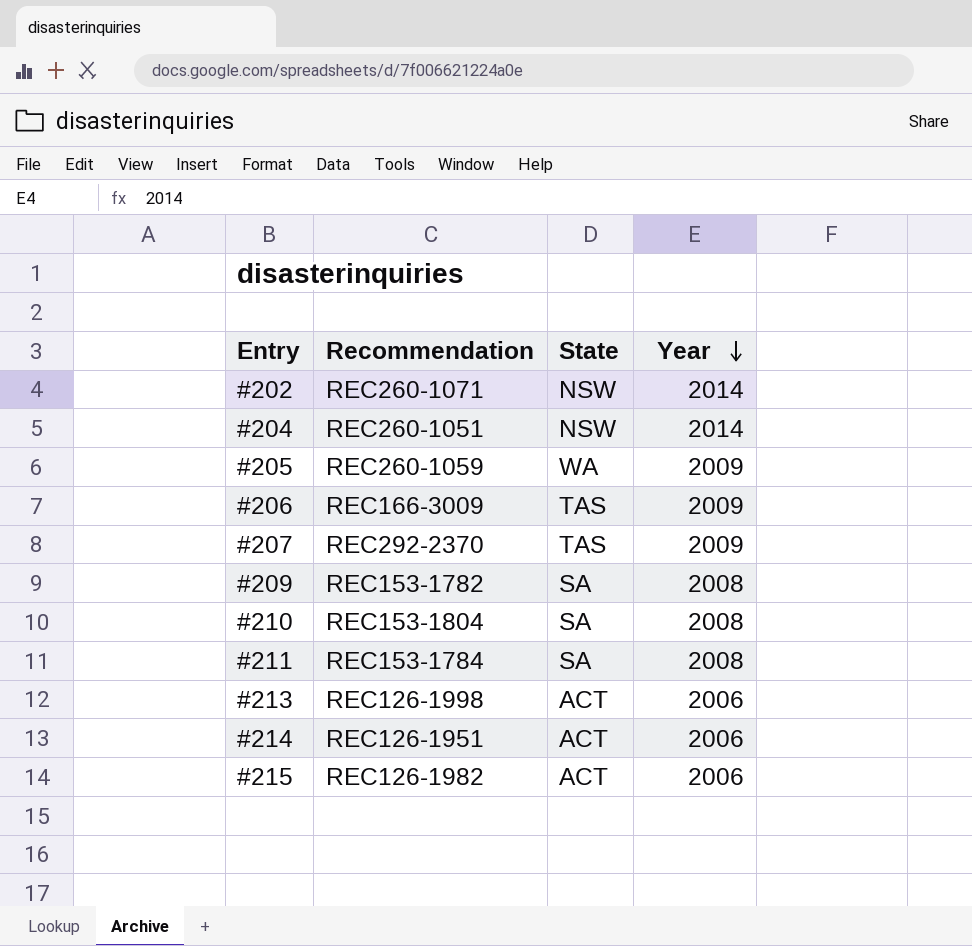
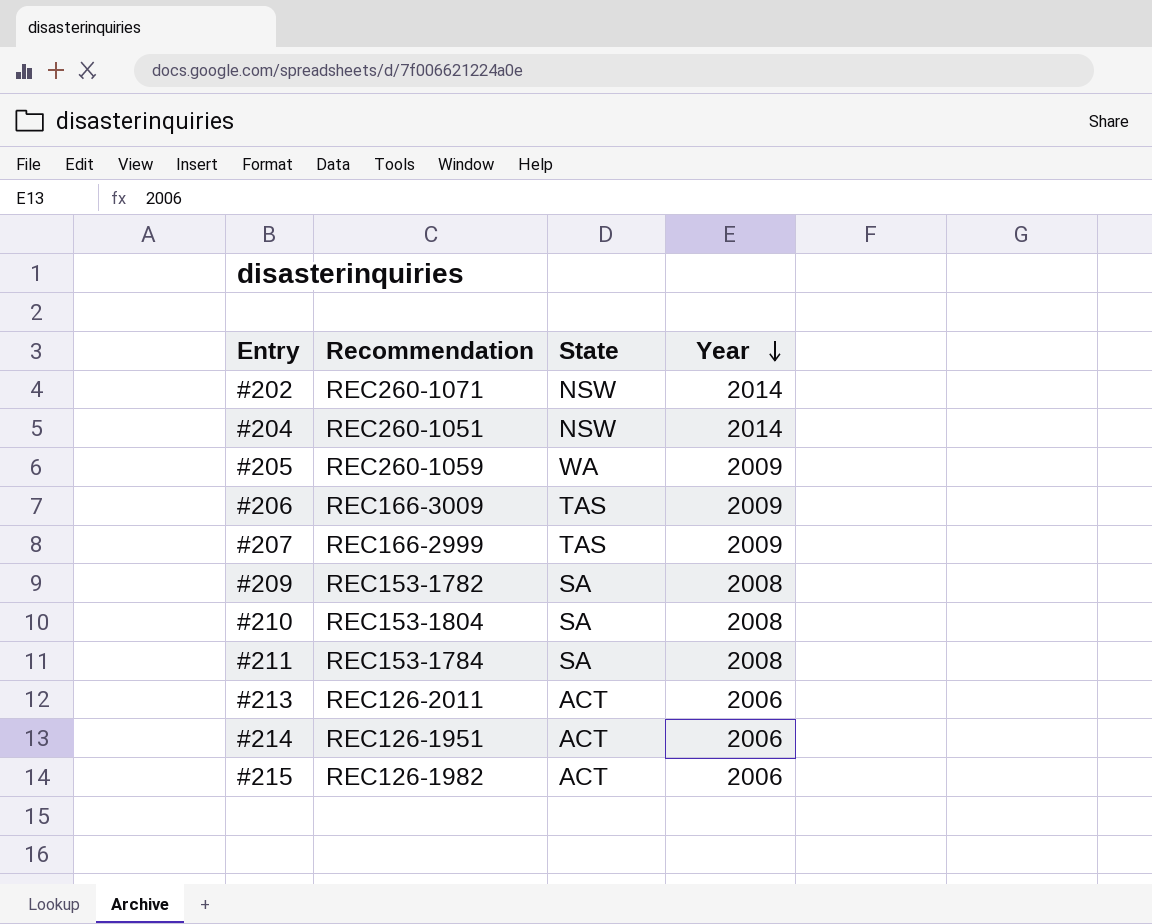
#207 | Recommendation: REC292-2370 -> REC166-2999
#213 | Recommendation: REC126-1998 -> REC126-2011

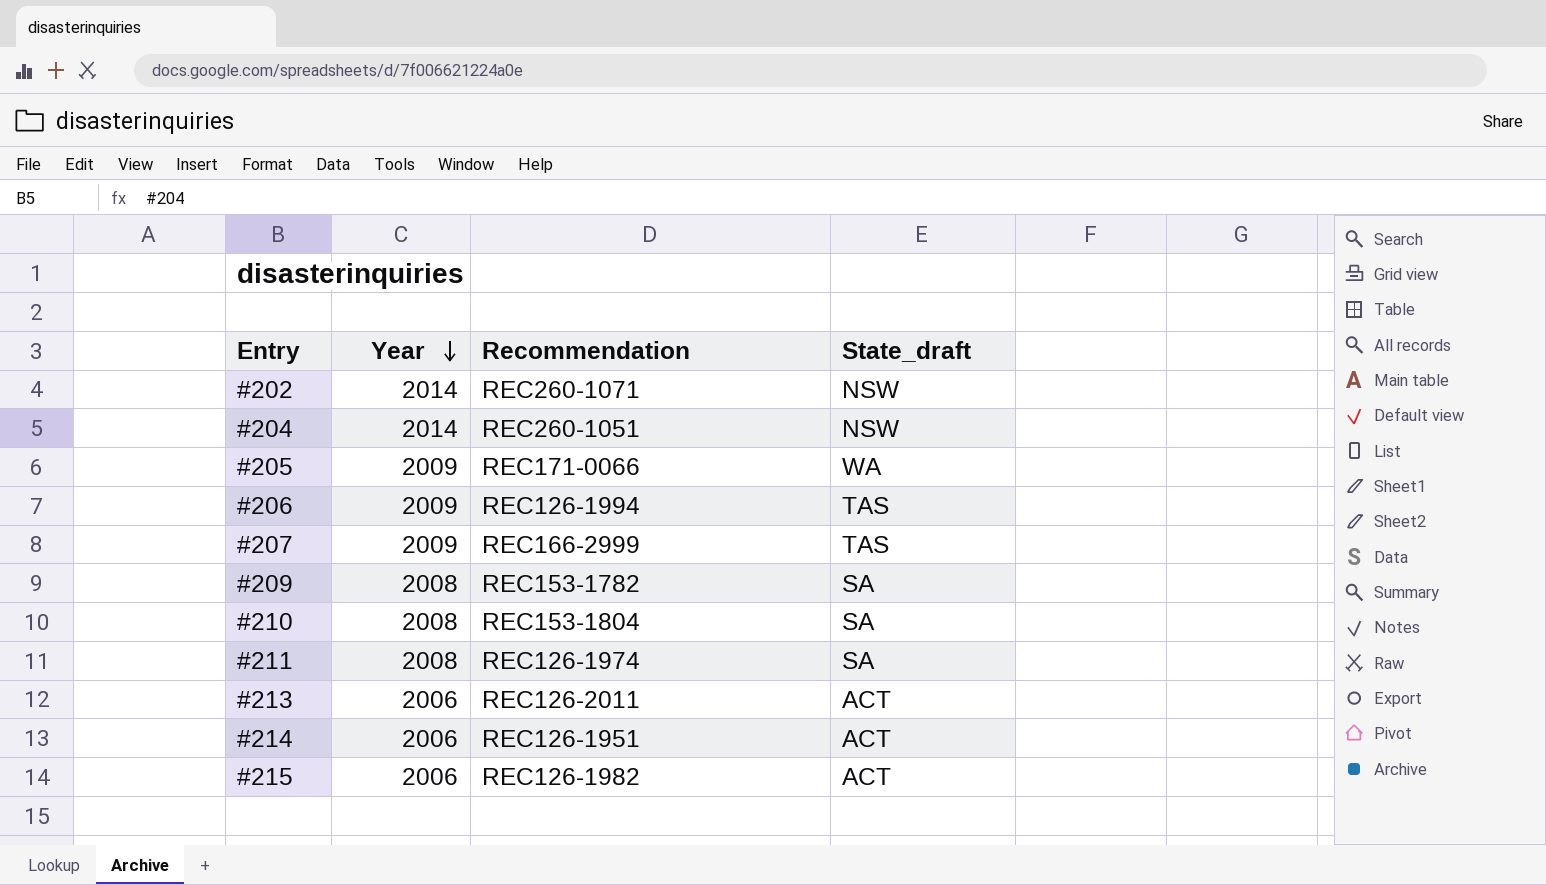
column Year | position: 4 -> 2
column name: State -> State_draft
#205 | Recommendation: REC260-1059 -> REC171-0066
#206 | Recommendation: REC166-3009 -> REC126-1994
#211 | Recommendation: REC153-1784 -> REC126-1974

